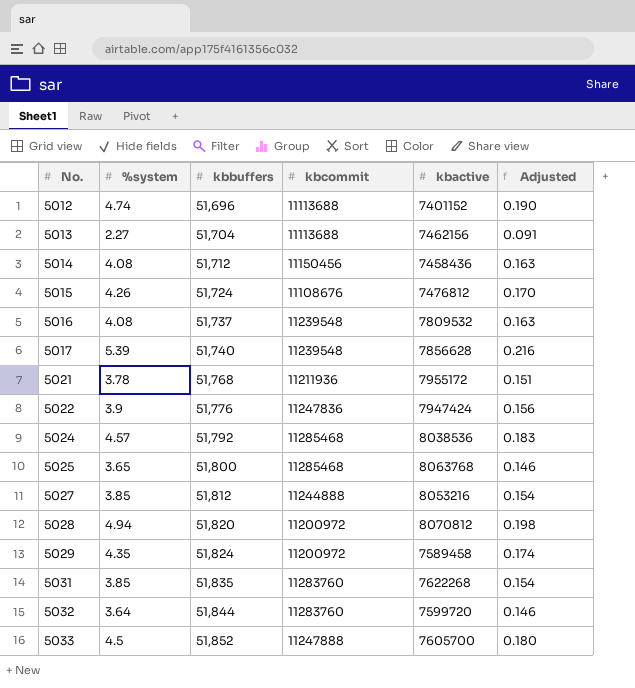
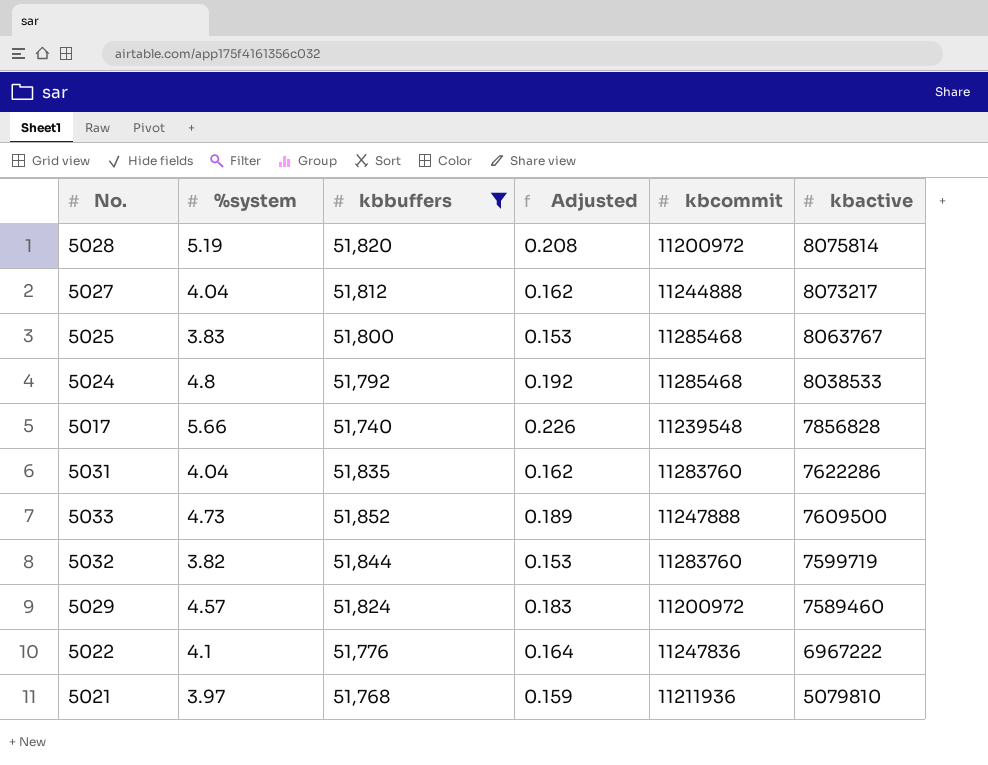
filter: none -> kbbuffers >= 51,740
row order: No. ascending -> kbactive descending
column Adjusted | position: 6 -> 4
5028 | %system: 4.94 -> 5.19
5028 | Adjusted: 0.198 -> 0.208
5028 | kbactive: 8070812 -> 8075814
5027 | %system: 3.85 -> 4.04
5027 | Adjusted: 0.154 -> 0.162
5027 | kbactive: 8053216 -> 8073217
5025 | %system: 3.65 -> 3.83
5025 | Adjusted: 0.146 -> 0.153
5025 | kbactive: 8063768 -> 8063767
5024 | %system: 4.57 -> 4.8
5024 | Adjusted: 0.183 -> 0.192
5024 | kbactive: 8038536 -> 8038533
5017 | %system: 5.39 -> 5.66
5017 | Adjusted: 0.216 -> 0.226
5017 | kbactive: 7856628 -> 7856828
5031 | %system: 3.85 -> 4.04
5031 | Adjusted: 0.154 -> 0.162
5031 | kbactive: 7622268 -> 7622286
5033 | %system: 4.5 -> 4.73
5033 | Adjusted: 0.180 -> 0.189
5033 | kbactive: 7605700 -> 7609500
5032 | %system: 3.64 -> 3.82
5032 | Adjusted: 0.146 -> 0.153
5032 | kbactive: 7599720 -> 7599719
5029 | %system: 4.35 -> 4.57
5029 | Adjusted: 0.174 -> 0.183
5029 | kbactive: 7589458 -> 7589460
5022 | %system: 3.9 -> 4.1
5022 | Adjusted: 0.156 -> 0.164
5022 | kbactive: 7947424 -> 6967222
5021 | %system: 3.78 -> 3.97
5021 | Adjusted: 0.151 -> 0.159
5021 | kbactive: 7955172 -> 5079810

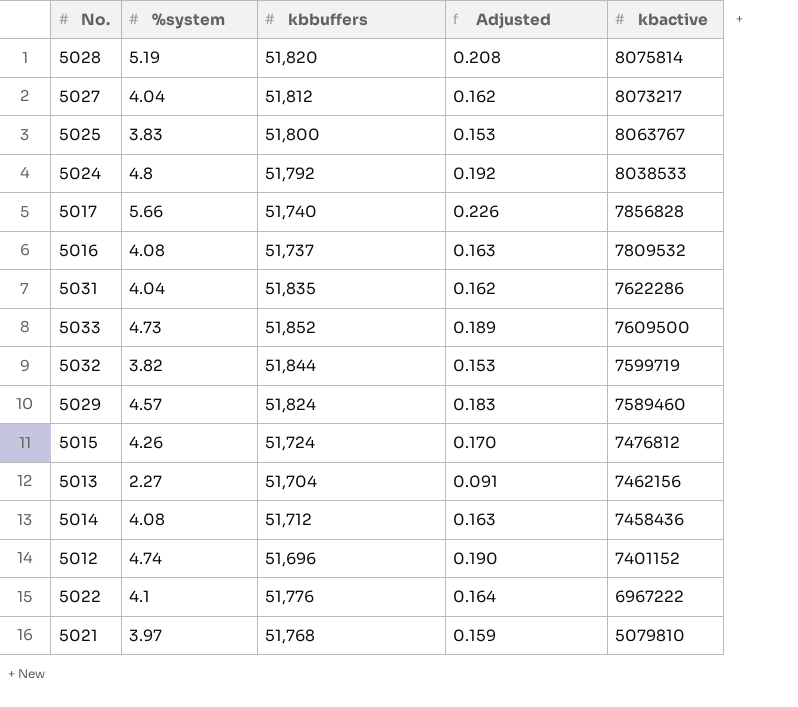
filter: kbbuffers >= 51,740 -> none
column kbcommit | position: 5 -> none

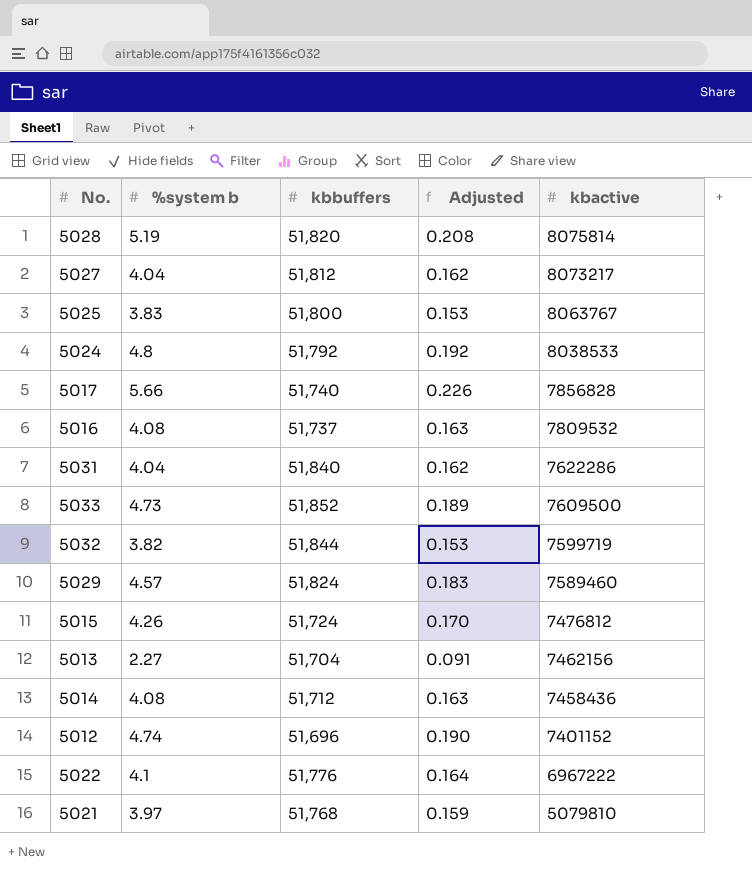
column name: %system -> %system b
5031 | kbbuffers: 51,835 -> 51,840

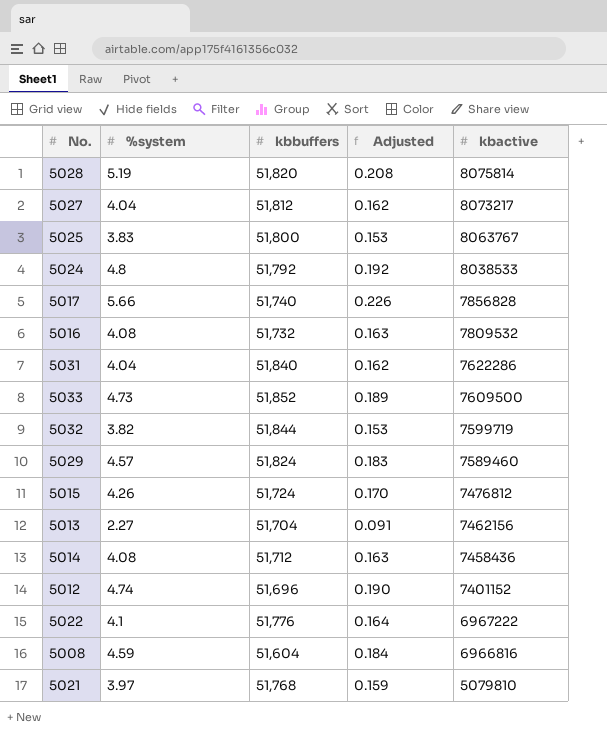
column name: %system b -> %system
5016 | kbbuffers: 51,737 -> 51,732
row 5008: none -> 4.59 | 51,604 | 0.184 | 6966816

